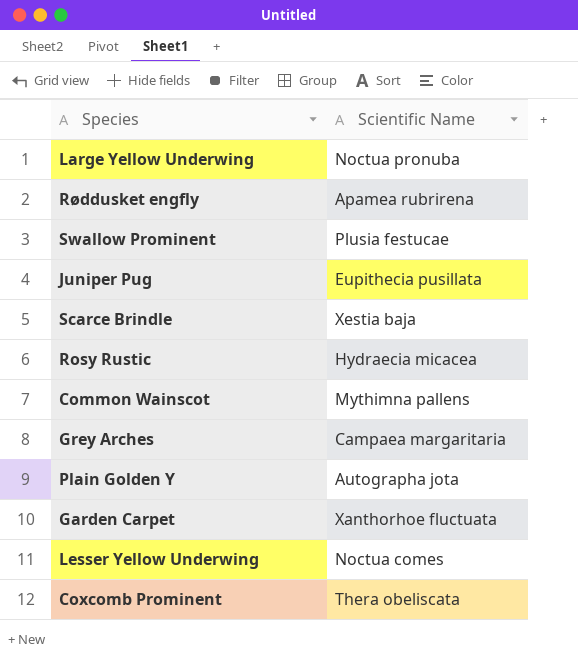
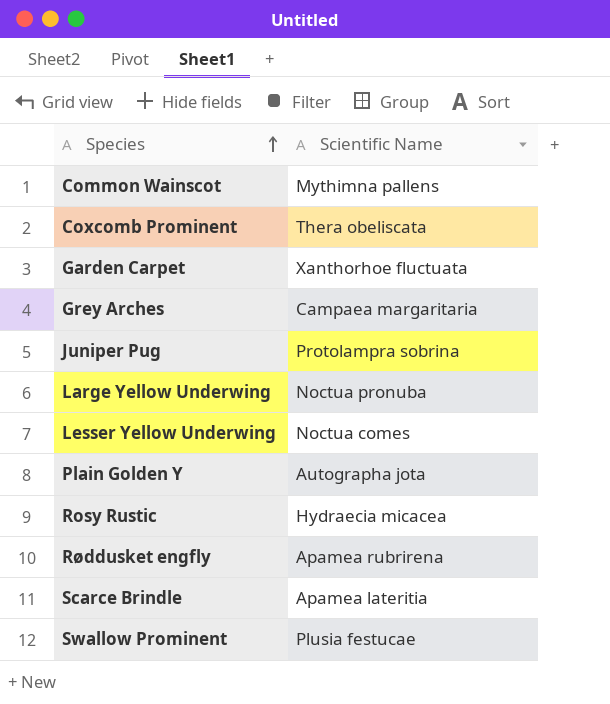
row order: none -> Species ascending
Juniper Pug | Scientific Name: Eupithecia pusillata -> Protolampra sobrina
Scarce Brindle | Scientific Name: Xestia baja -> Apamea lateritia

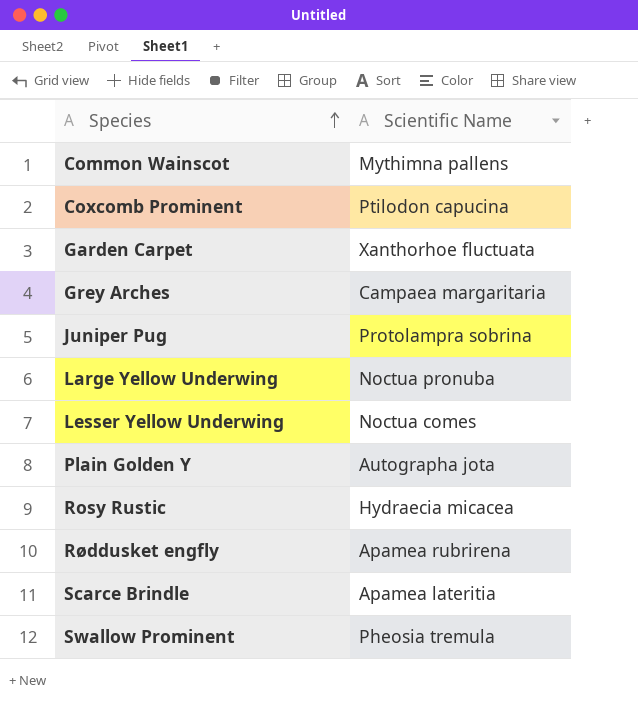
Coxcomb Prominent | Scientific Name: Thera obeliscata -> Ptilodon capucina
Swallow Prominent | Scientific Name: Plusia festucae -> Pheosia tremula

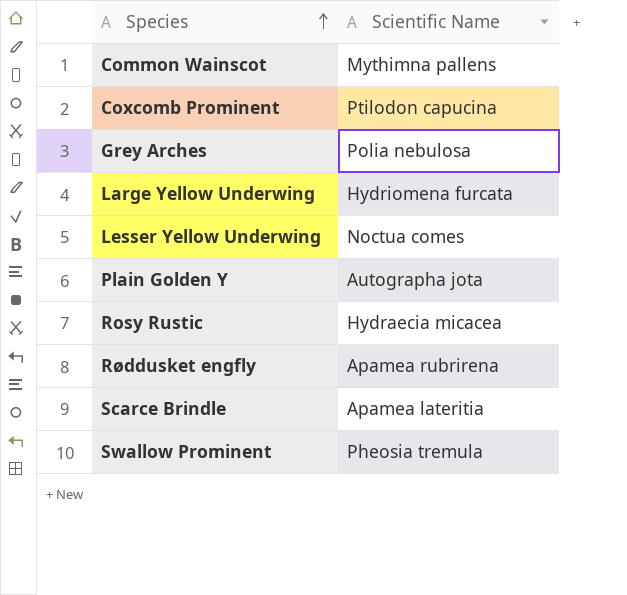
row Garden Carpet: Xanthorhoe fluctuata -> none
row Juniper Pug: Protolampra sobrina -> none
Grey Arches | Scientific Name: Campaea margaritaria -> Polia nebulosa
Large Yellow Underwing | Scientific Name: Noctua pronuba -> Hydriomena furcata

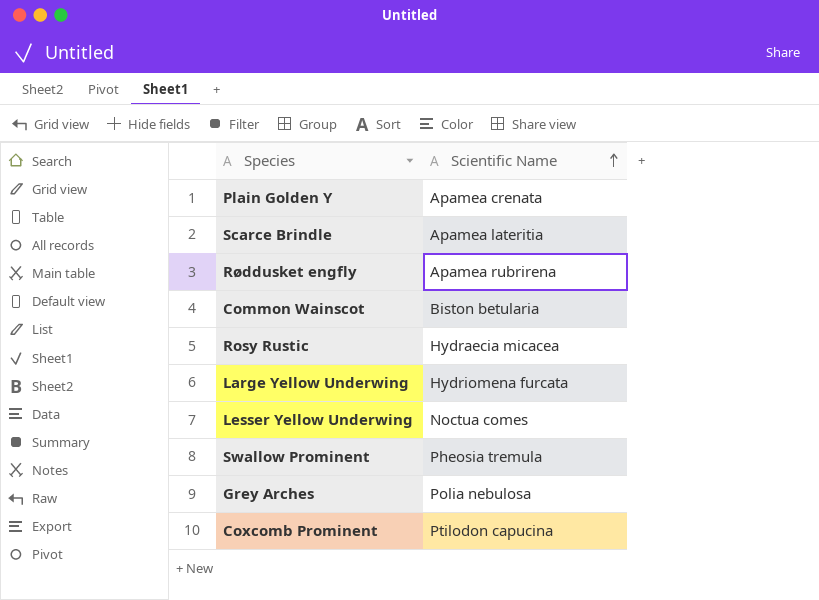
row order: Species ascending -> Scientific Name ascending
Plain Golden Y | Scientific Name: Autographa jota -> Apamea crenata
Common Wainscot | Scientific Name: Mythimna pallens -> Biston betularia

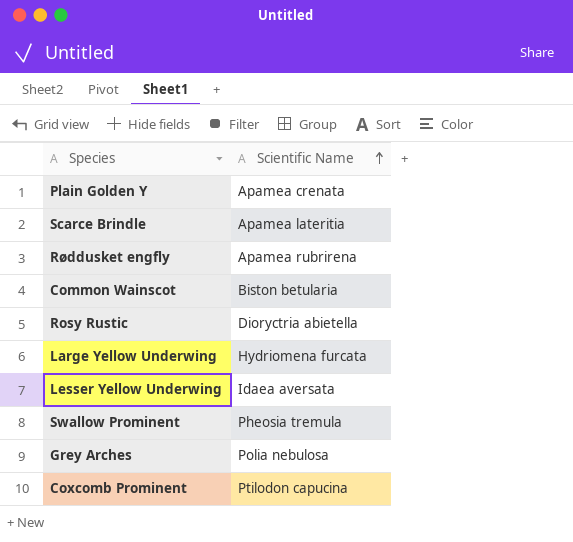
Rosy Rustic | Scientific Name: Hydraecia micacea -> Dioryctria abietella
Lesser Yellow Underwing | Scientific Name: Noctua comes -> Idaea aversata

